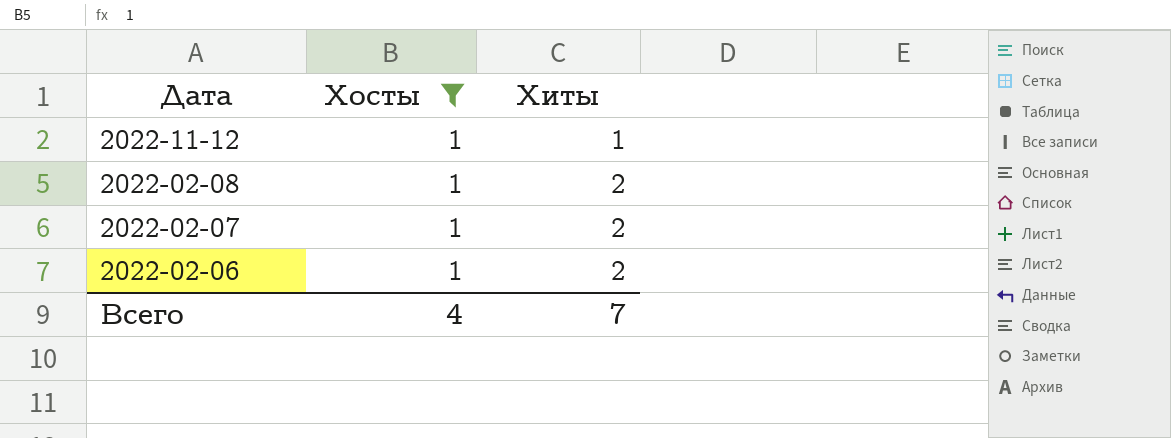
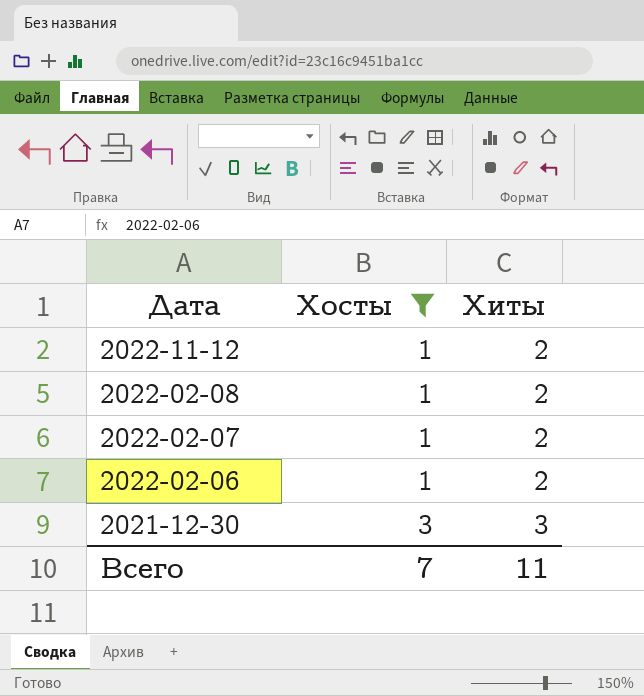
2022-11-12 | Хиты: 1 -> 2
row 2021-12-30: none -> 3 | 3
Всего | Хосты: 4 -> 7
Всего | Хиты: 7 -> 11

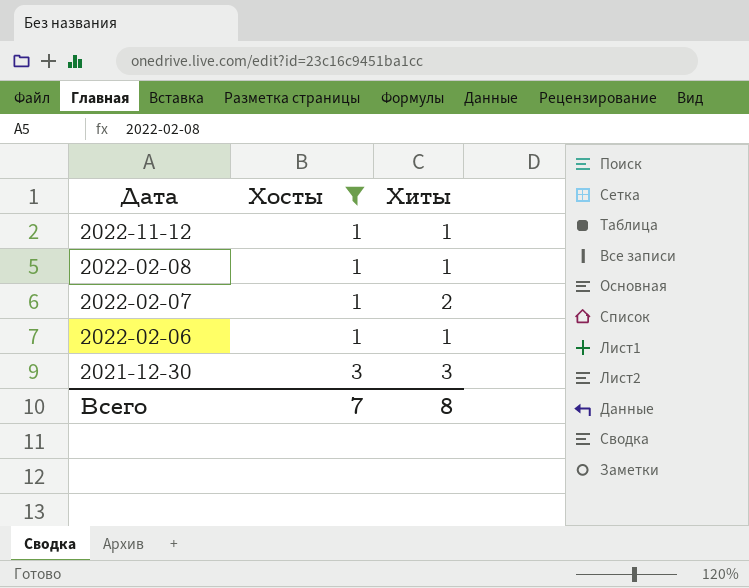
2022-11-12 | Хиты: 2 -> 1
2022-02-08 | Хиты: 2 -> 1
2022-02-06 | Хиты: 2 -> 1
Всего | Хиты: 11 -> 8

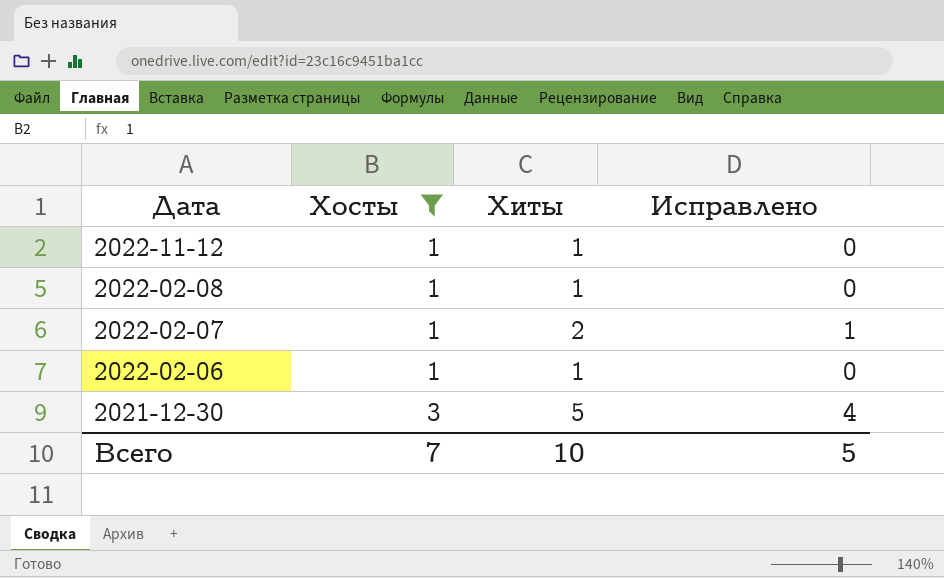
column Исправлено | formula: none -> [Хиты] - 1
2021-12-30 | Хиты: 3 -> 5
Всего | Хиты: 8 -> 10

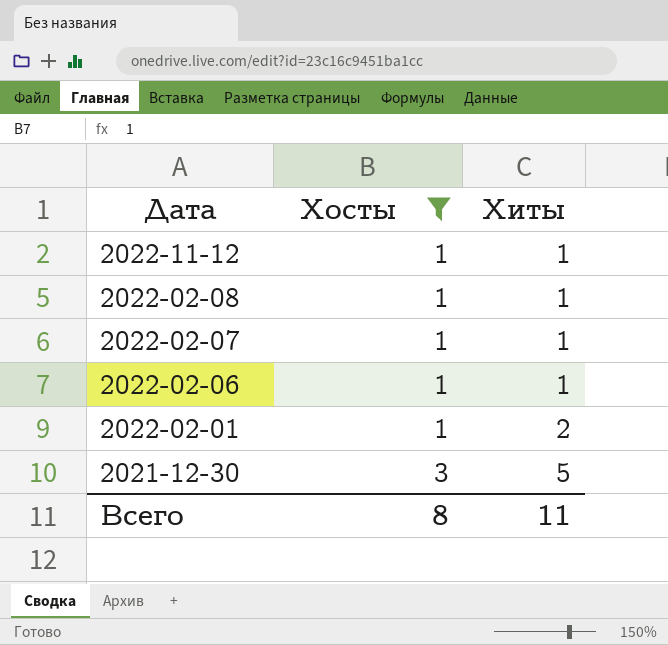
column Исправлено | formula: [Хиты] - 1 -> none
2022-02-07 | Хиты: 2 -> 1
row 2022-02-01: none -> 1 | 2
Всего | Хосты: 7 -> 8
Всего | Хиты: 10 -> 11

